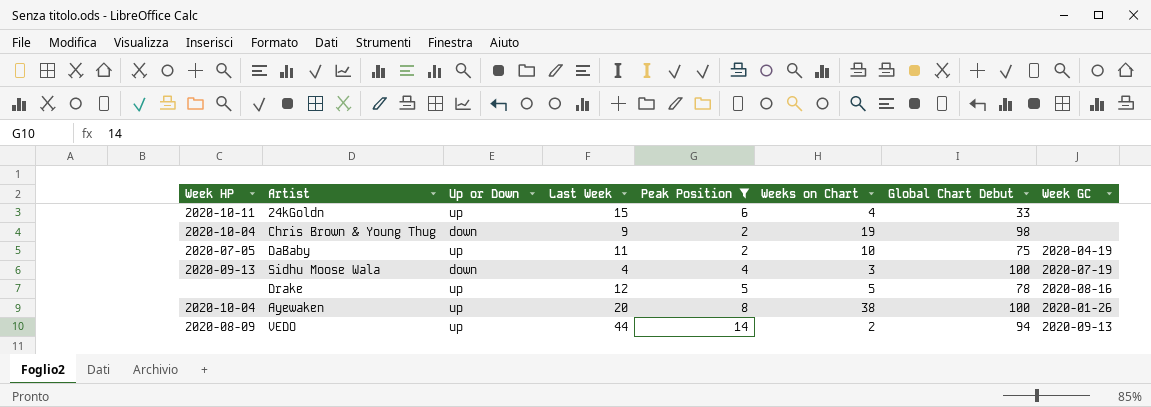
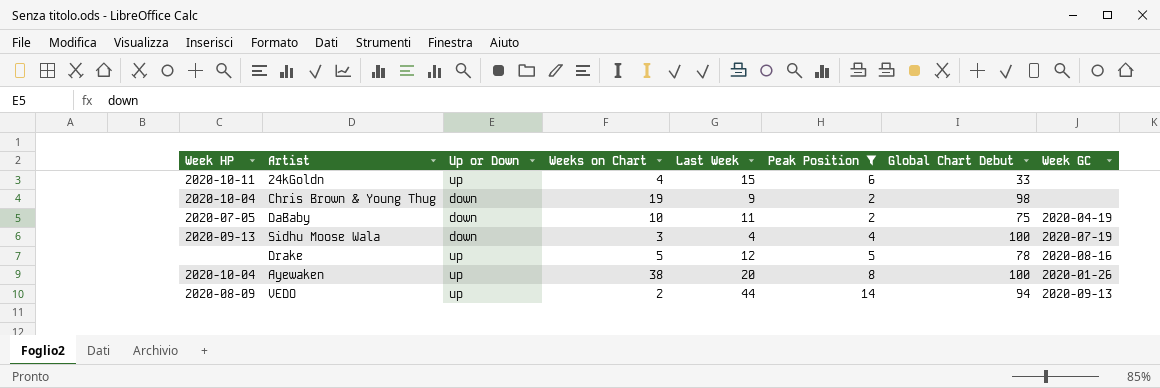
column Weeks on Chart | position: 6 -> 4
DaBaby | Up or Down: up -> down

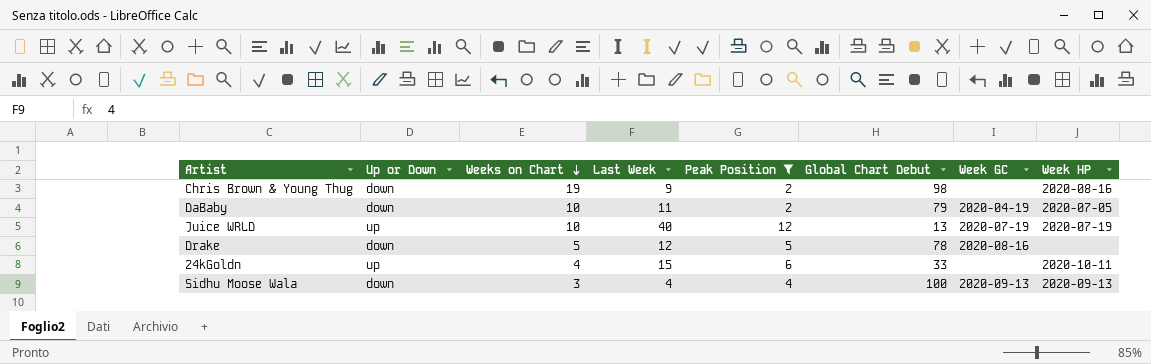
row order: none -> Weeks on Chart descending
column Week HP | position: 1 -> 8
row Ayewaken: 2020-10-04 | up | 38 | 20 | 8 | 100 | 2020-01-26 -> none
row VEDO: 2020-08-09 | up | 2 | 44 | 14 | 94 | 2020-09-13 -> none
Chris Brown & Young Thug | Week HP: 2020-10-04 -> 2020-08-16
DaBaby | Global Chart Debut: 75 -> 79
row Juice WRLD: none -> up | 10 | 40 | 12 | 13 | 2020-07-19 | 2020-07-19
Drake | Up or Down: up -> down
Sidhu Moose Wala | Week GC: 2020-07-19 -> 2020-09-13

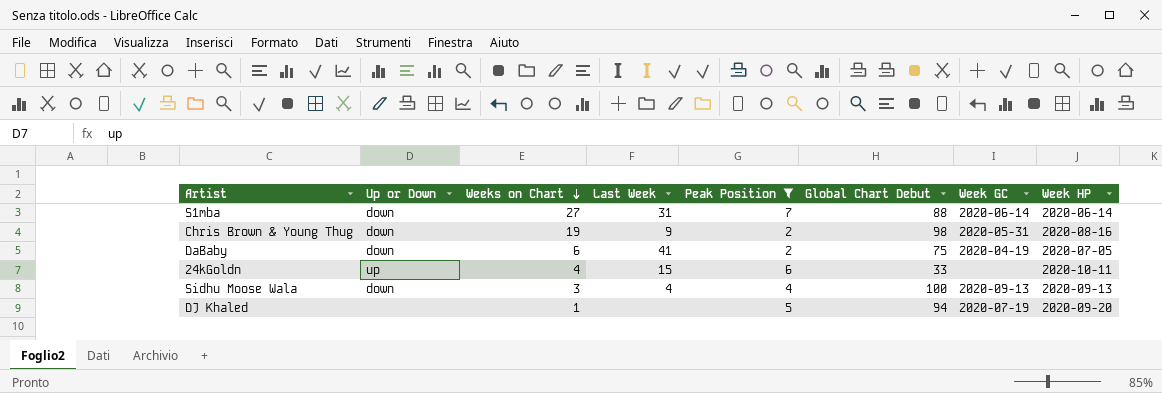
row Juice WRLD: up | 10 | 40 | 12 | 13 | 2020-07-19 | 2020-07-19 -> none
row Drake: down | 5 | 12 | 5 | 78 | 2020-08-16 | none -> none
row S1mba: none -> down | 27 | 31 | 7 | 88 | 2020-06-14 | 2020-06-14
Chris Brown & Young Thug | Week GC: none -> 2020-05-31
DaBaby | Weeks on Chart: 10 -> 6
DaBaby | Last Week: 11 -> 41
DaBaby | Global Chart Debut: 79 -> 75
row DJ Khaled: none -> none | 1 | none | 5 | 94 | 2020-07-19 | 2020-09-20

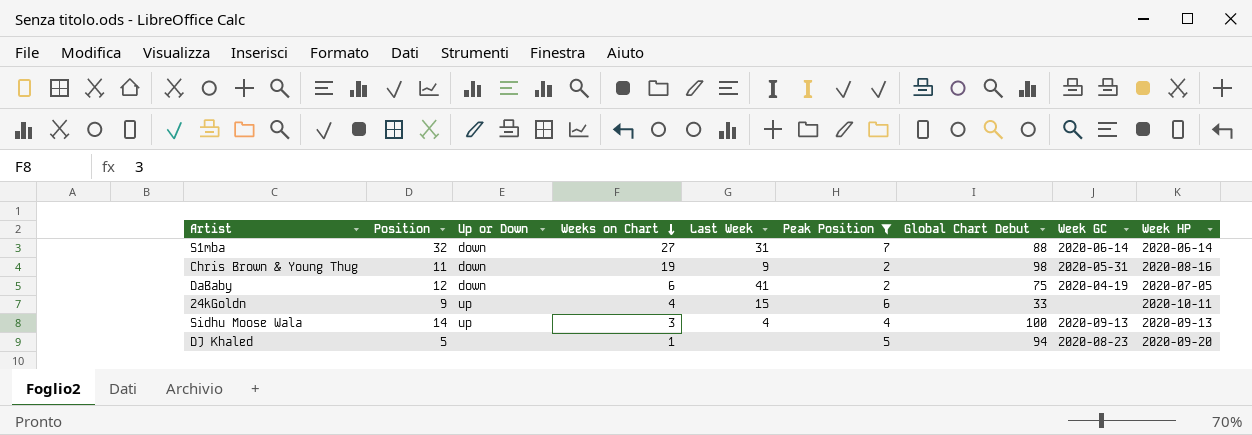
column Position | position: none -> 2
Sidhu Moose Wala | Up or Down: down -> up
DJ Khaled | Week GC: 2020-07-19 -> 2020-08-23

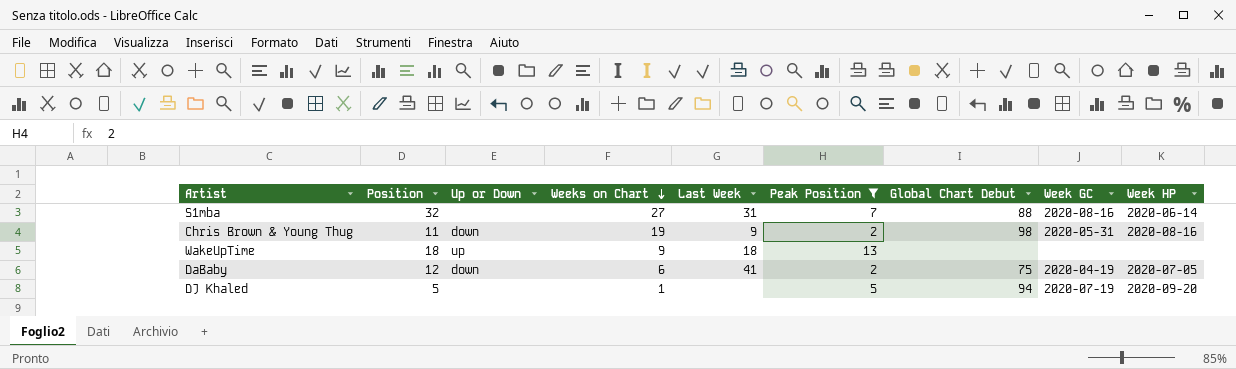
row 24kGoldn: 9 | up | 4 | 15 | 6 | 33 | none | 2020-10-11 -> none
row Sidhu Moose Wala: 14 | up | 3 | 4 | 4 | 100 | 2020-09-13 | 2020-09-13 -> none
S1mba | Up or Down: down -> none
S1mba | Week GC: 2020-06-14 -> 2020-08-16
row WakeUpTime: none -> 18 | up | 9 | 18 | 13 | none | none | none
DJ Khaled | Week GC: 2020-08-23 -> 2020-07-19

